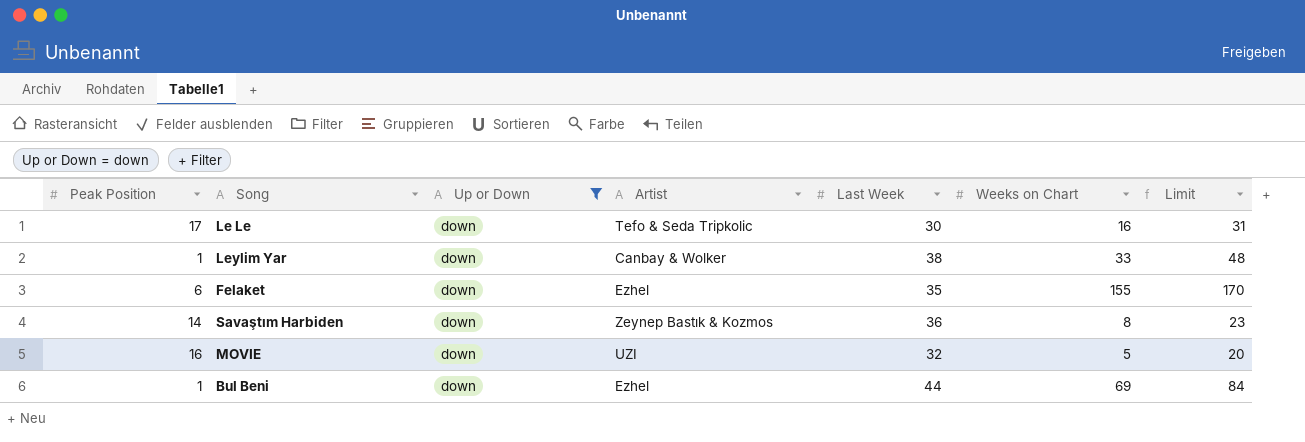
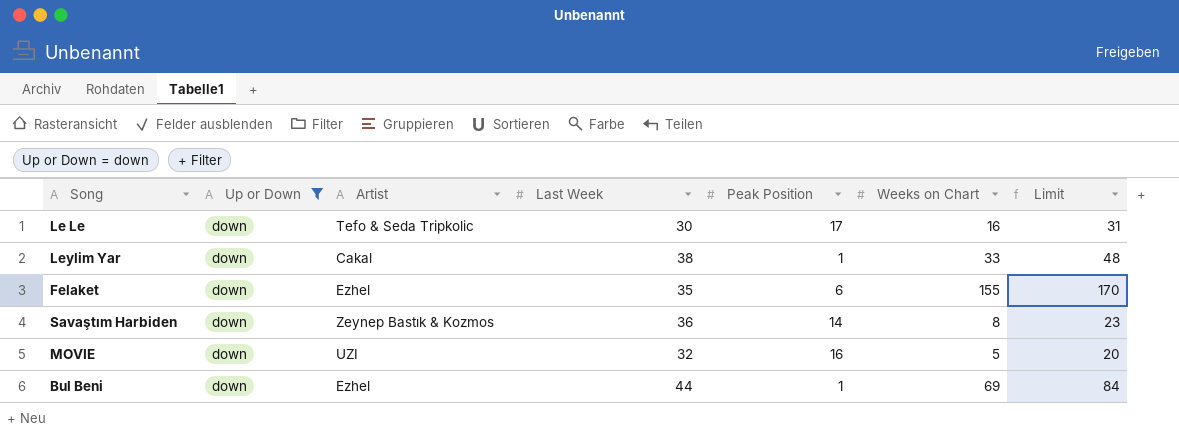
column Peak Position | position: 1 -> 5
Leylim Yar | Artist: Canbay & Wolker -> Cakal

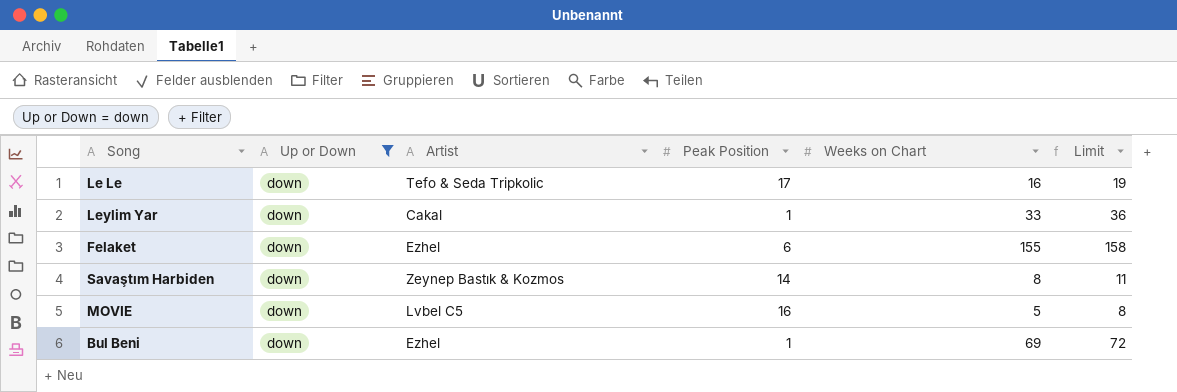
column Last Week | position: 4 -> none
column Limit | formula: [Weeks on Chart] + 15 -> [Weeks on Chart] + 3
MOVIE | Artist: UZI -> Lvbel C5

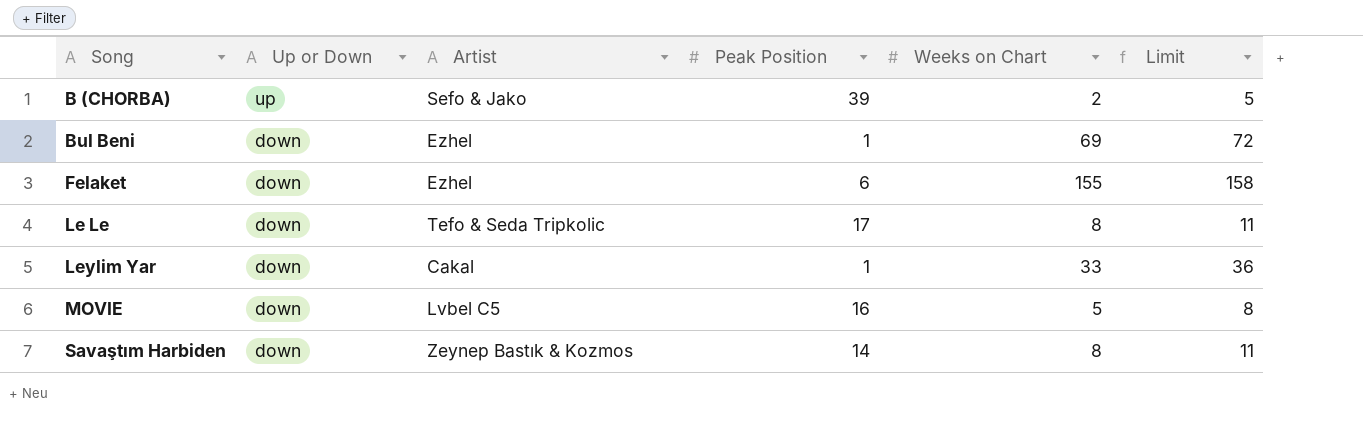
filter: Up or Down = down -> none
row order: none -> Song ascending
Le Le | Weeks on Chart: 16 -> 8
Le Le | Limit: 19 -> 11

